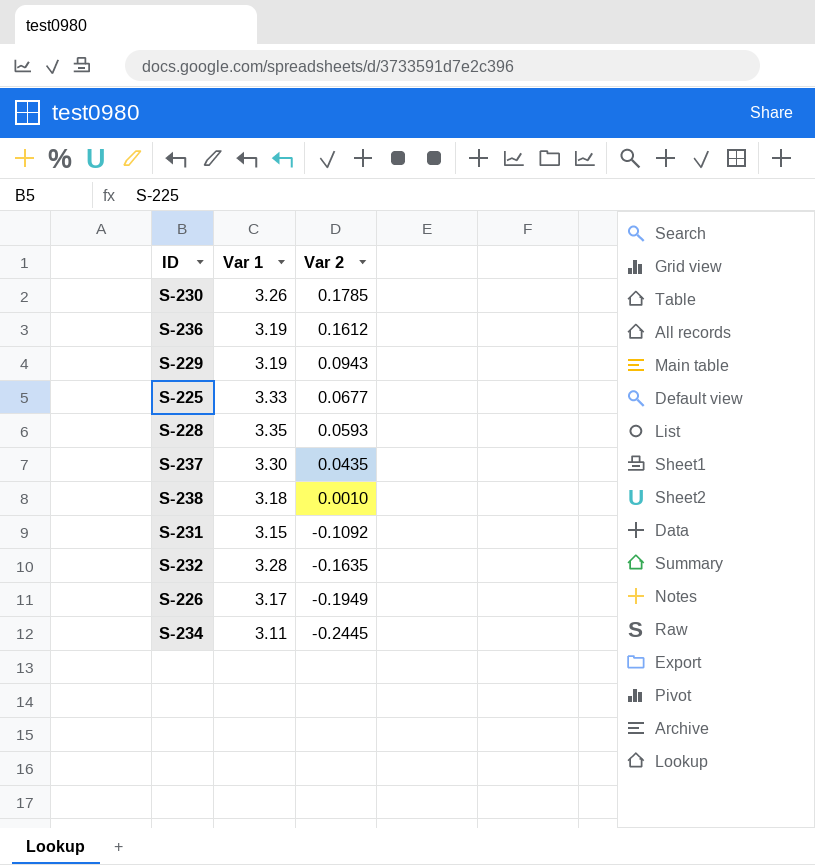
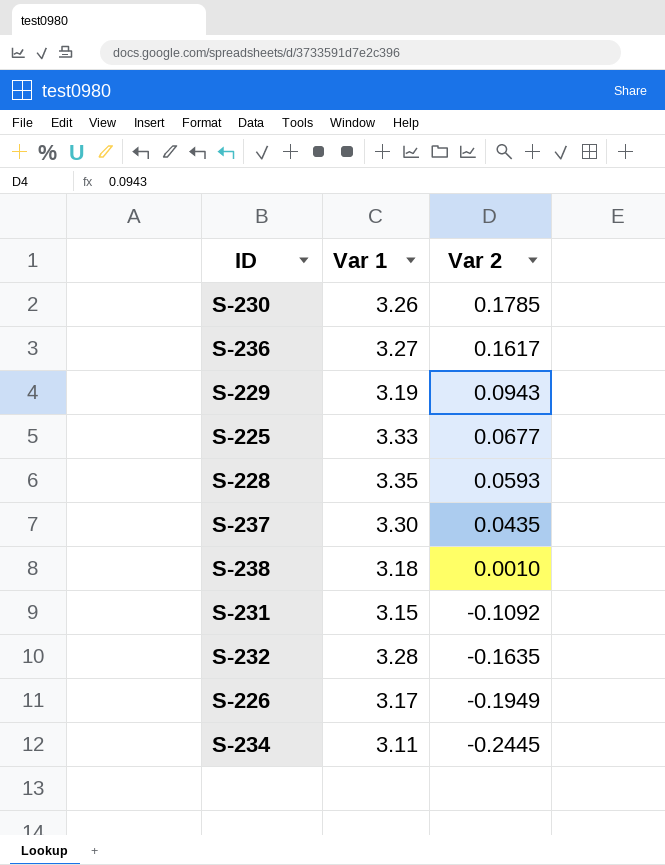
S-236 | Var 1: 3.19 -> 3.27
S-236 | Var 2: 0.1612 -> 0.1617

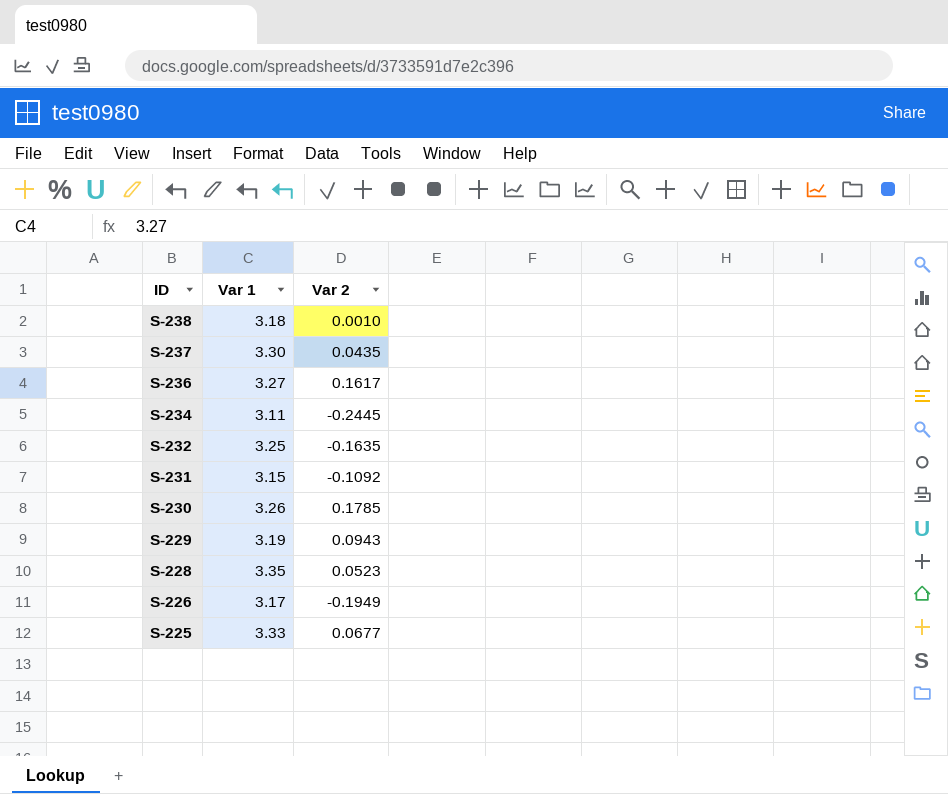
row order: Var 2 descending -> ID descending
S-232 | Var 1: 3.28 -> 3.25
S-228 | Var 2: 0.0593 -> 0.0523

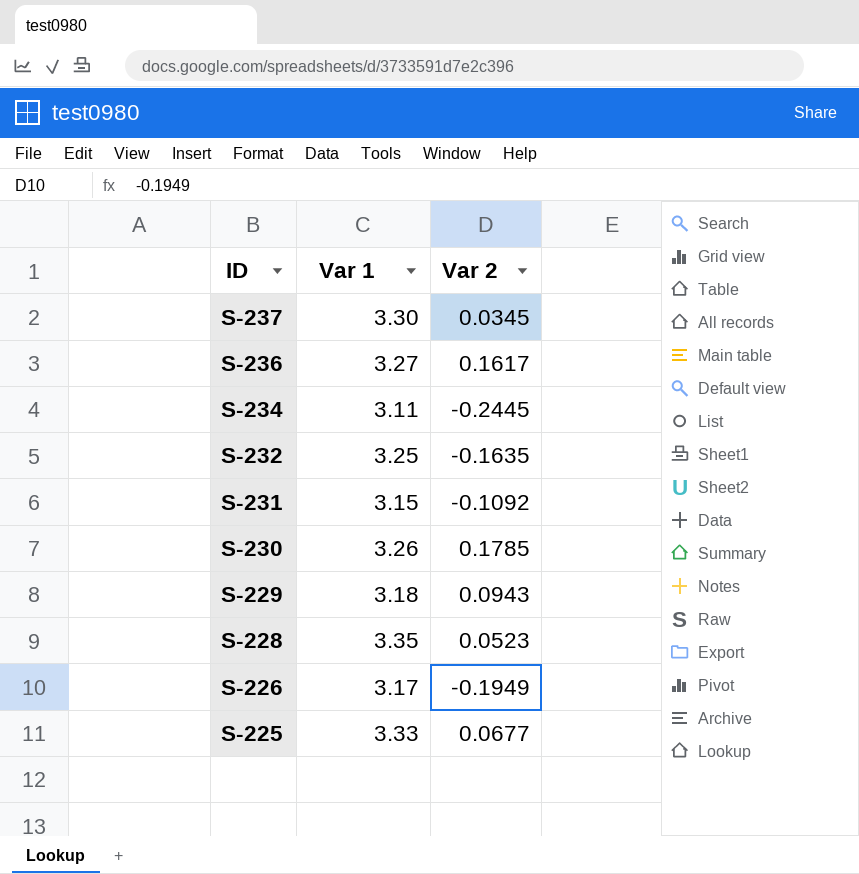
row S-238: 3.18 | 0.0010 -> none
S-237 | Var 2: 0.0435 -> 0.0345
S-229 | Var 1: 3.19 -> 3.18

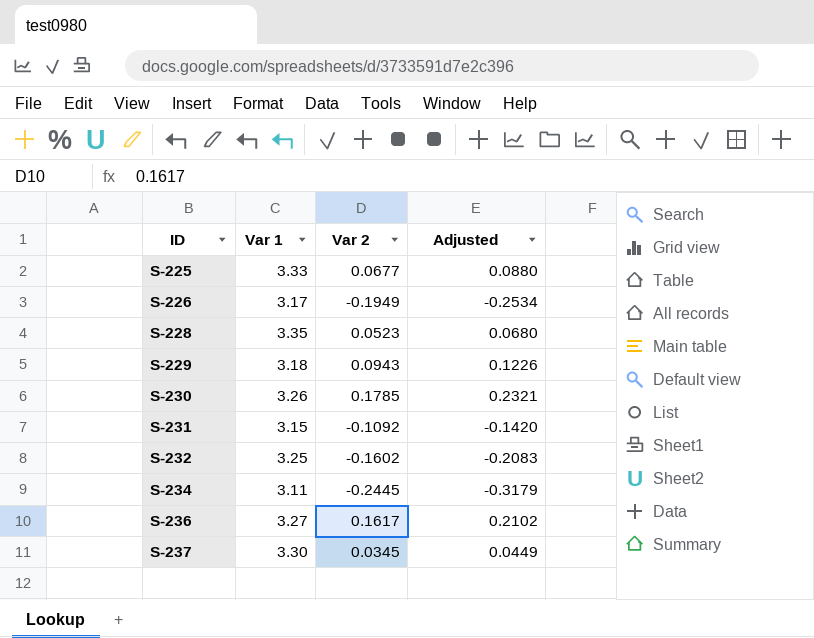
row order: ID descending -> ID ascending
column Adjusted | formula: none -> [Var 2] * 1.3
S-232 | Var 2: -0.1635 -> -0.1602

